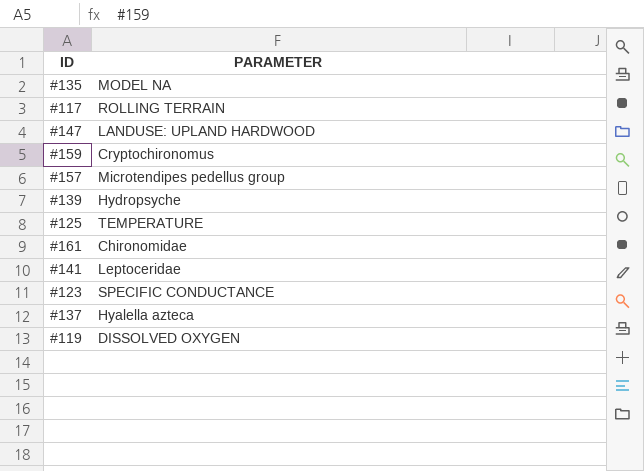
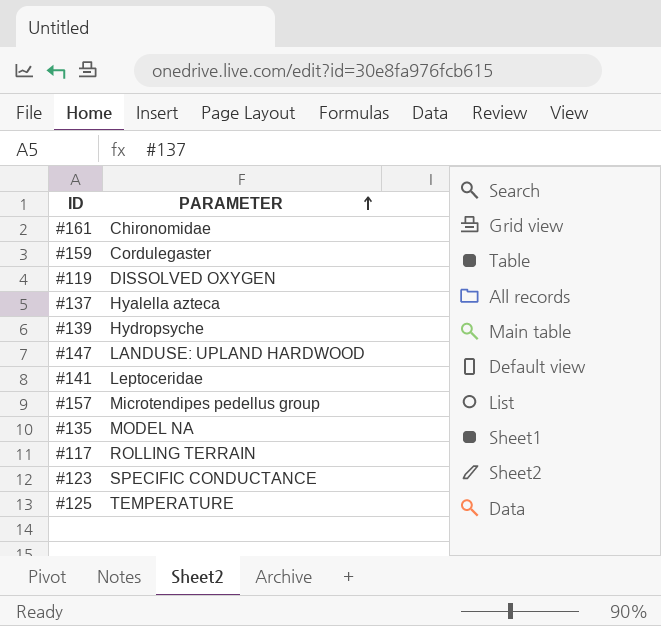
row order: none -> PARAMETER ascending
#159 | PARAMETER: Cryptochironomus -> Cordulegaster

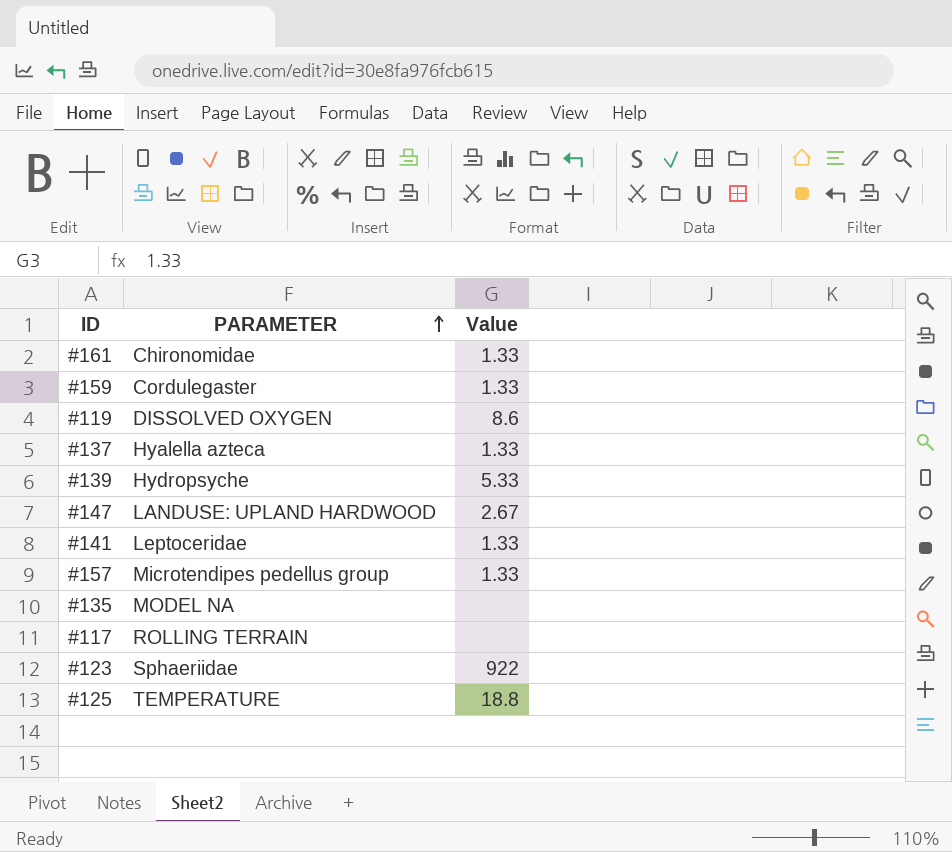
column Value | position: none -> 3
#123 | PARAMETER: SPECIFIC CONDUCTANCE -> Sphaeriidae

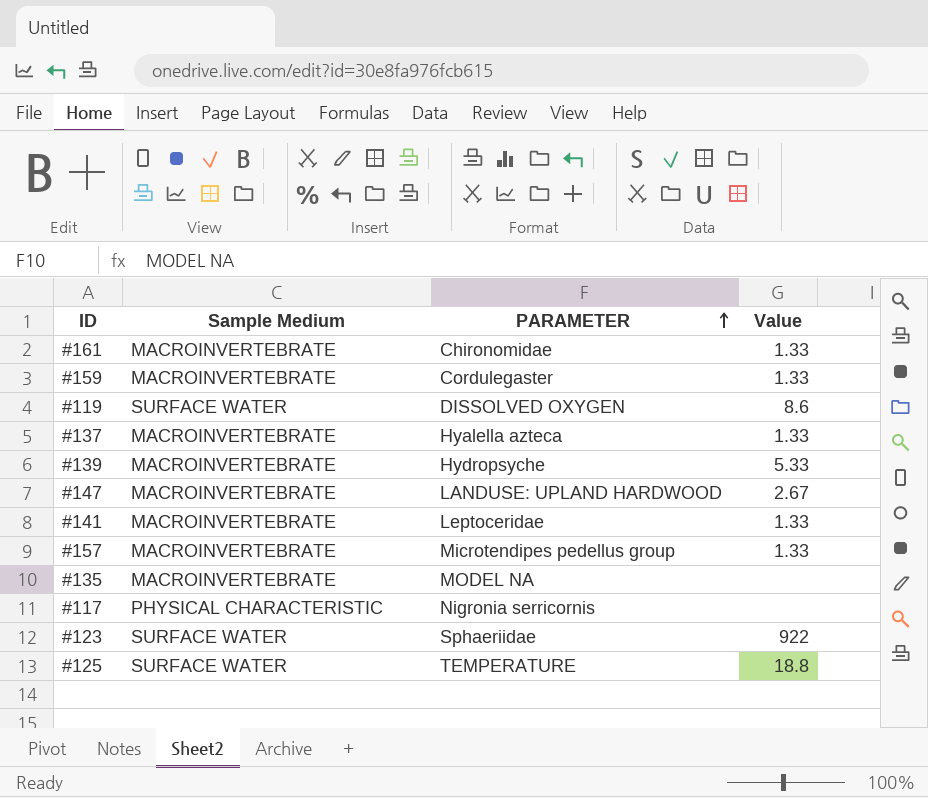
column Sample Medium | position: none -> 2
#117 | PARAMETER: ROLLING TERRAIN -> Nigronia serricornis

